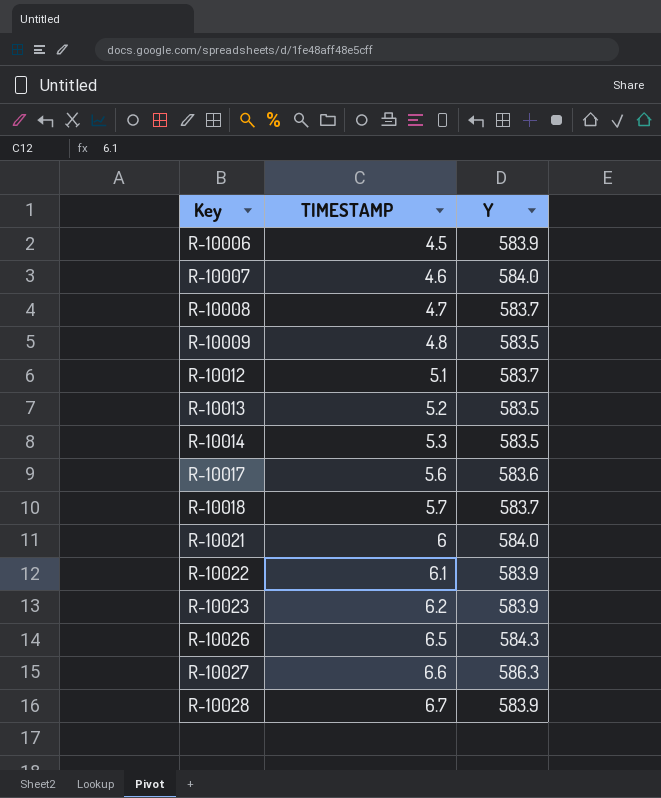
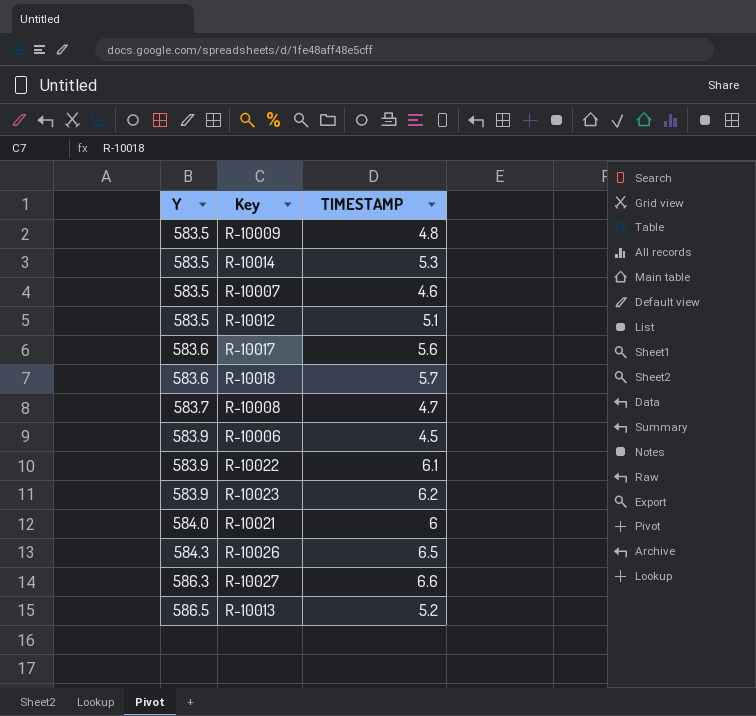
row order: Key ascending -> Y ascending
column Y | position: 3 -> 1
row R-10028: 6.7 | 583.9 -> none
R-10007 | Y: 584.0 -> 583.5
R-10012 | Y: 583.7 -> 583.5
R-10018 | Y: 583.7 -> 583.6
R-10013 | Y: 583.5 -> 586.5

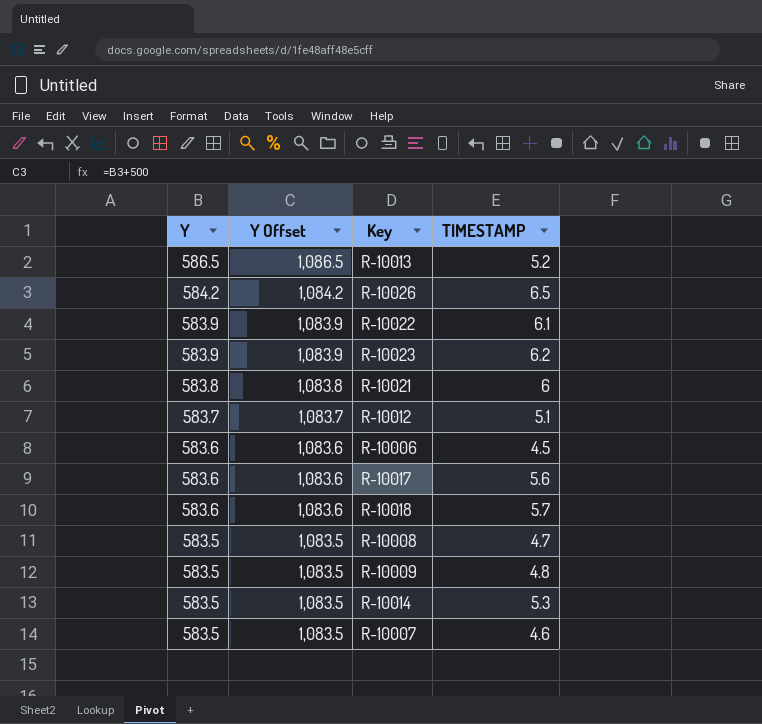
row order: Y ascending -> Y descending
column Y Offset | formula: none -> [Y] + 500
row R-10027: 586.3 | 6.6 -> none
R-10026 | Y: 584.3 -> 584.2
R-10021 | Y: 584.0 -> 583.8
R-10012 | Y: 583.5 -> 583.7
R-10006 | Y: 583.9 -> 583.6
R-10008 | Y: 583.7 -> 583.5

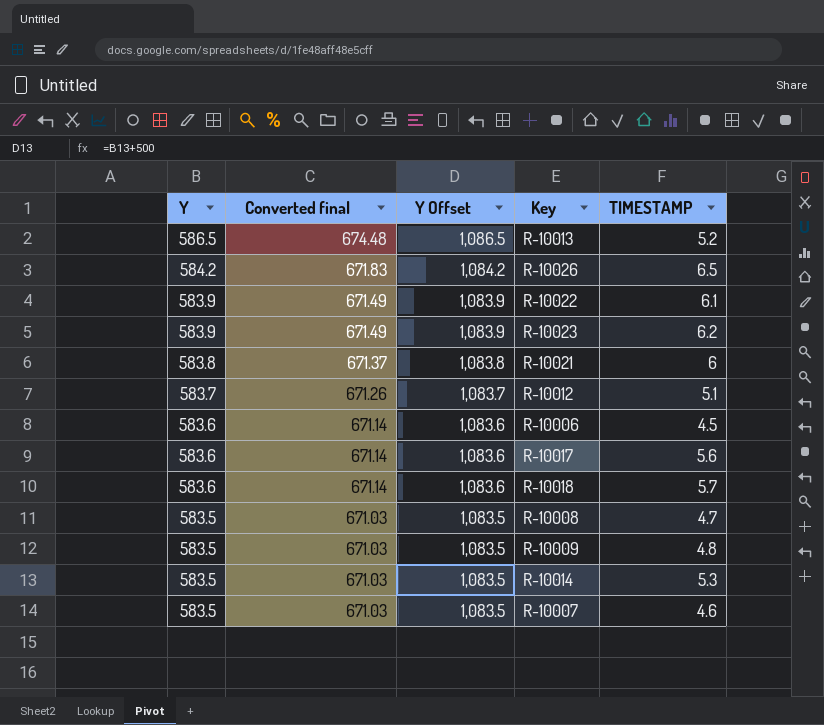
column Converted final | formula: none -> [Y] * 1.15

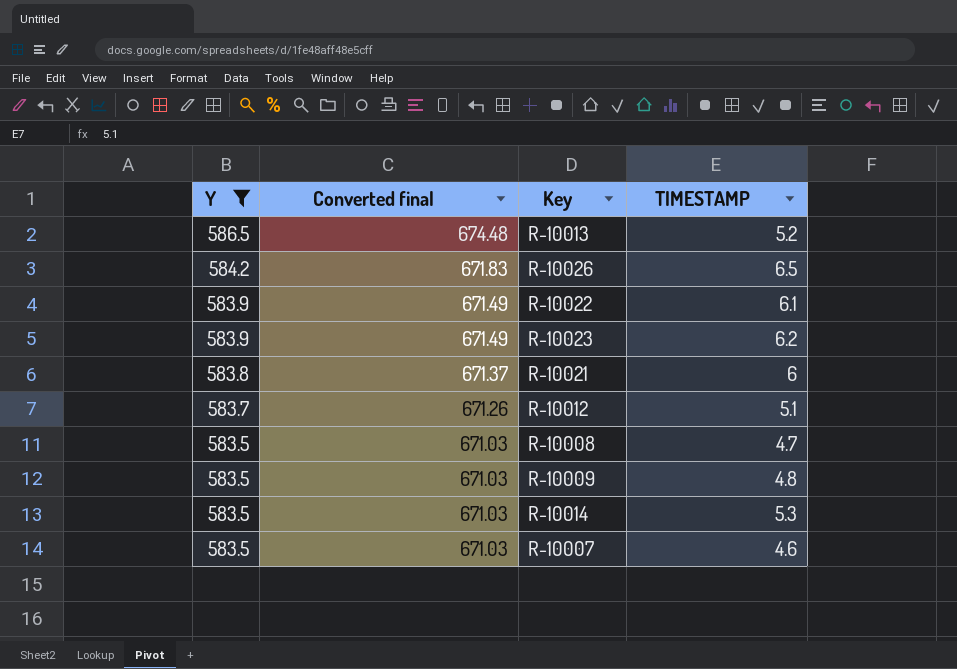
filter: none -> Y != 583.6
column Y Offset | formula: [Y] + 500 -> none

